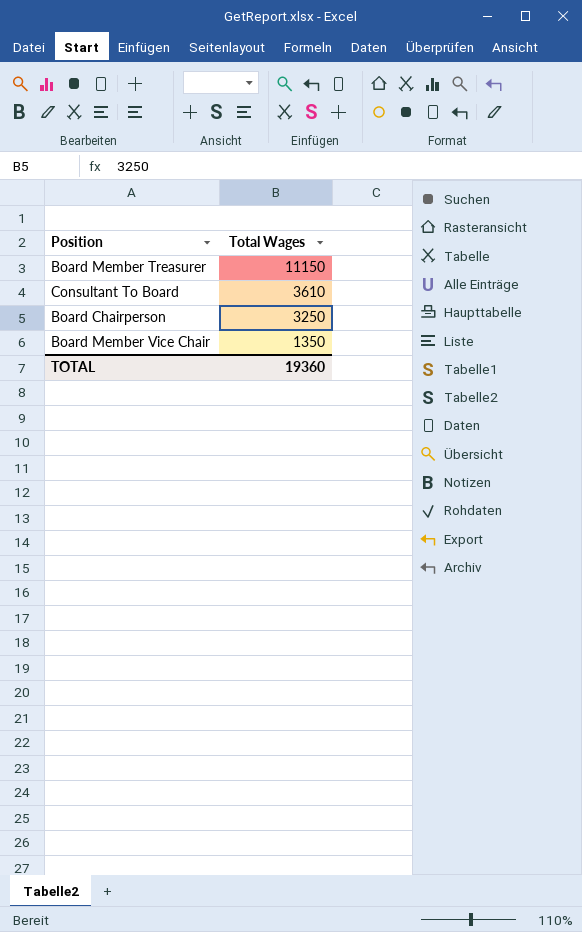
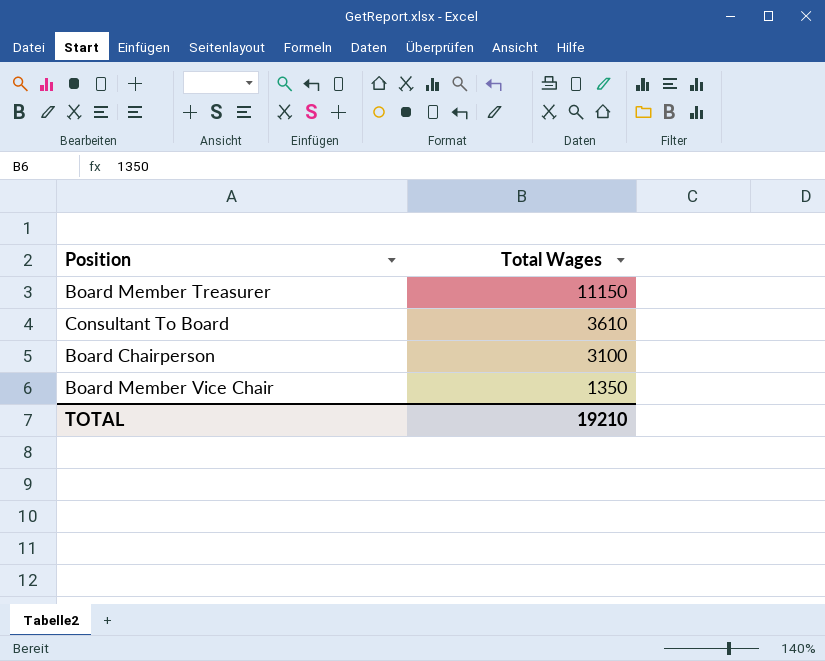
Board Chairperson | Total Wages: 3250 -> 3100
TOTAL | Total Wages: 19360 -> 19210

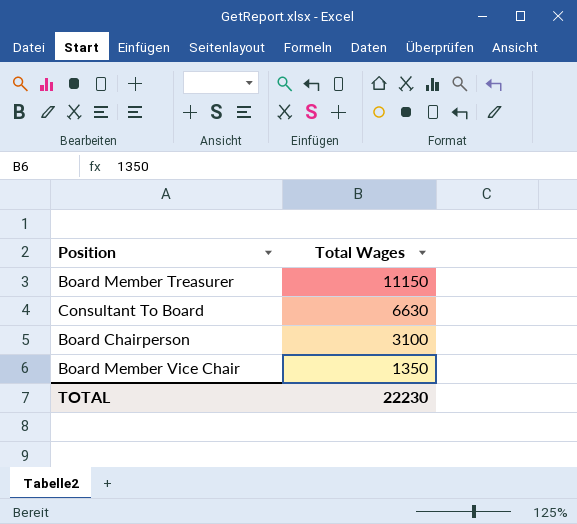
Consultant To Board | Total Wages: 3610 -> 6630
TOTAL | Total Wages: 19210 -> 22230

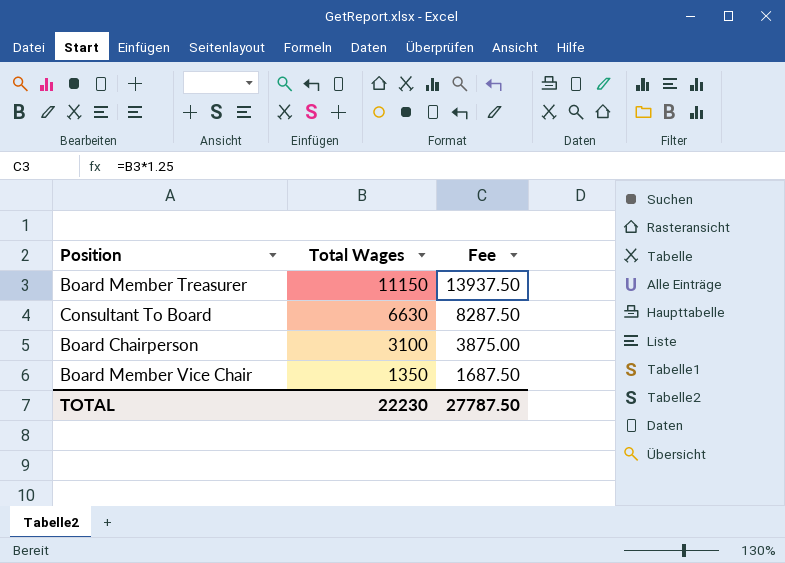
column Fee | formula: none -> [Total Wages] * 1.25

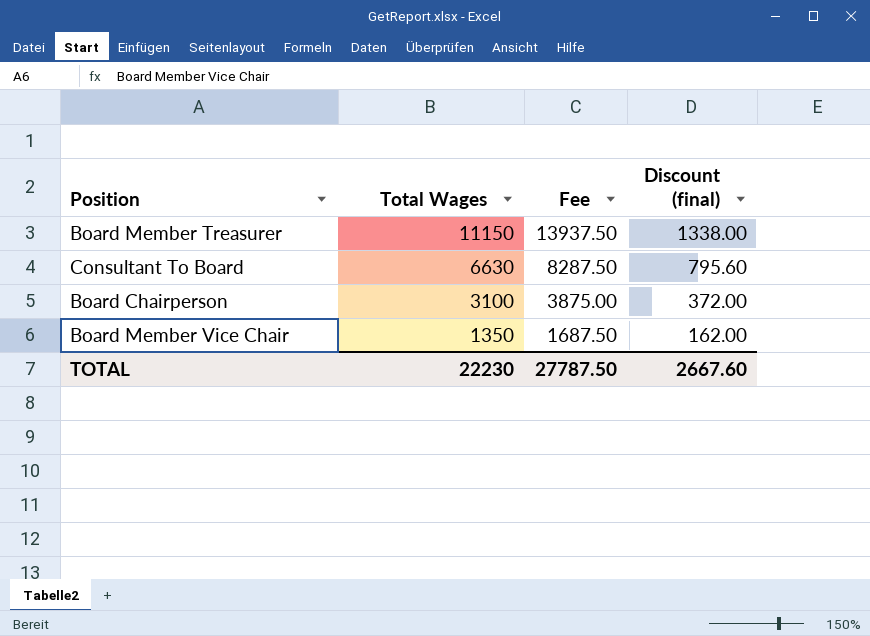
column Discount (final) | formula: none -> [Total Wages] * 0.12

